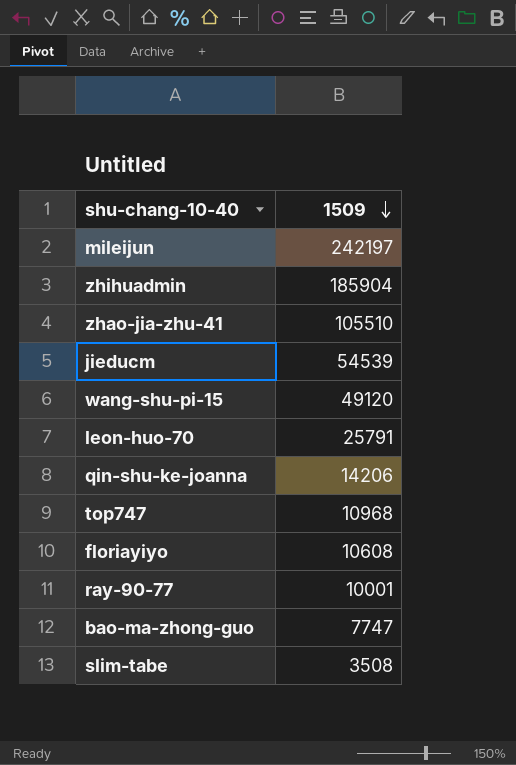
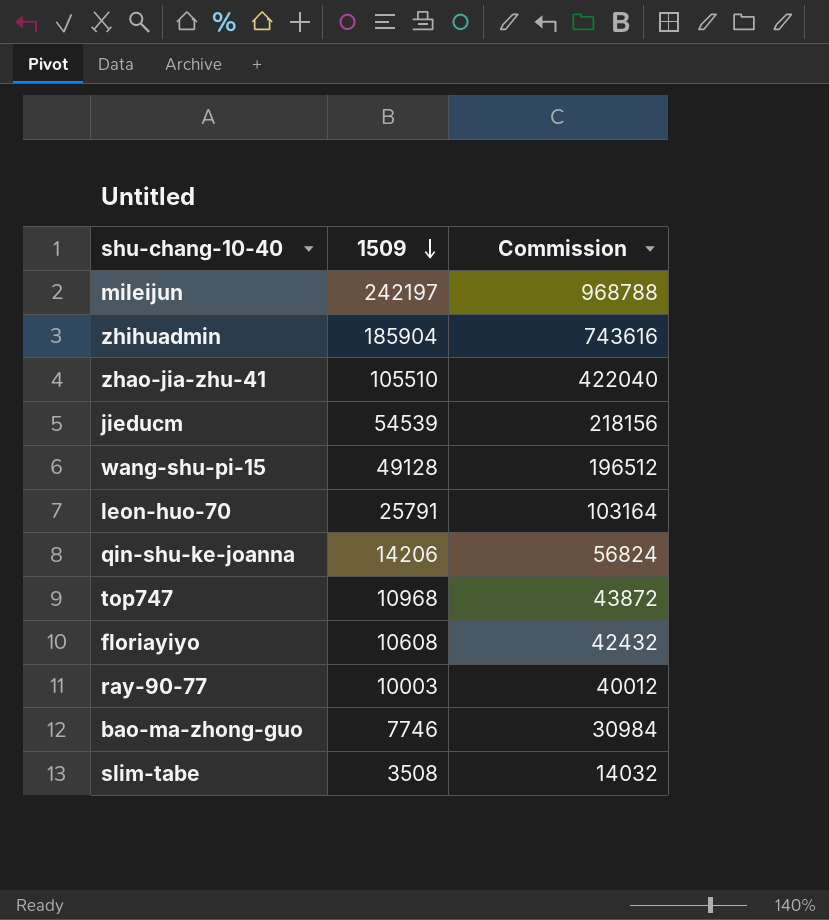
column Commission | formula: none -> [1509] * 4
wang-shu-pi-15 | 1509: 49120 -> 49128
ray-90-77 | 1509: 10001 -> 10003
bao-ma-zhong-guo | 1509: 7747 -> 7746

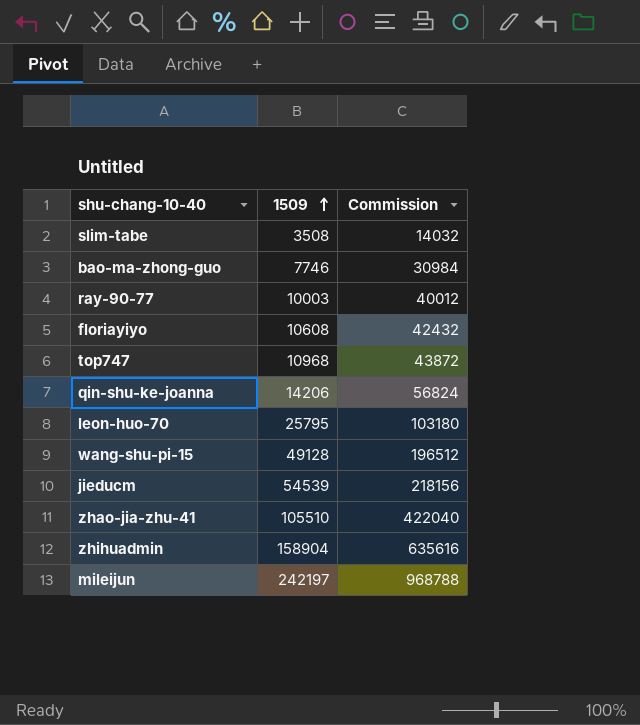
row order: 1509 descending -> 1509 ascending
leon-huo-70 | 1509: 25791 -> 25795
leon-huo-70 | Commission: 103164 -> 103180
zhihuadmin | 1509: 185904 -> 158904
zhihuadmin | Commission: 743616 -> 635616

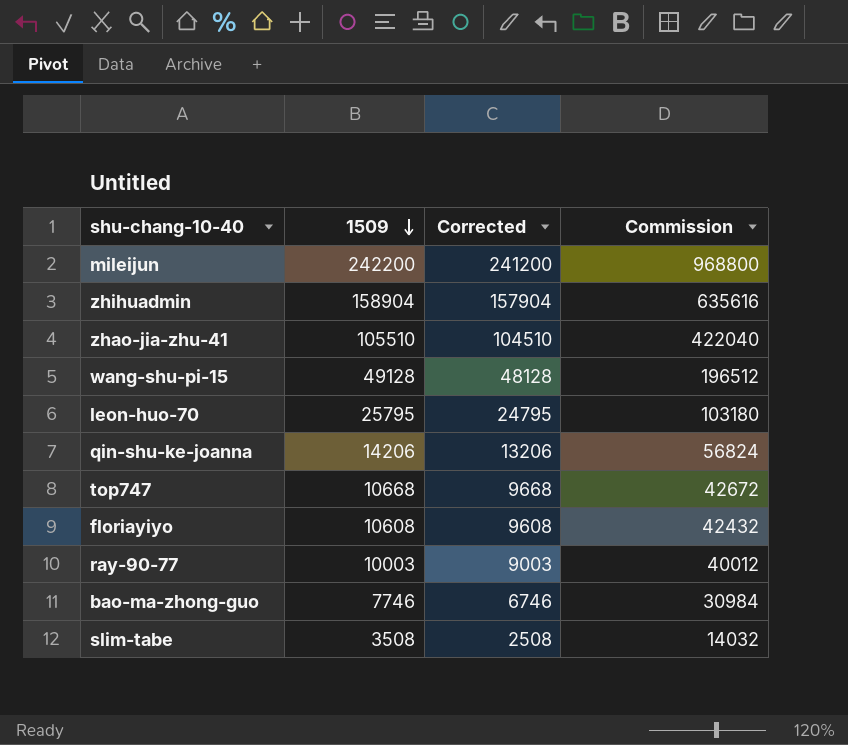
row order: 1509 ascending -> 1509 descending
column Corrected | formula: none -> [1509] - 1000
row jieducm: 54539 | 218156 -> none
mileijun | 1509: 242197 -> 242200
mileijun | Commission: 968788 -> 968800
top747 | 1509: 10968 -> 10668
top747 | Commission: 43872 -> 42672

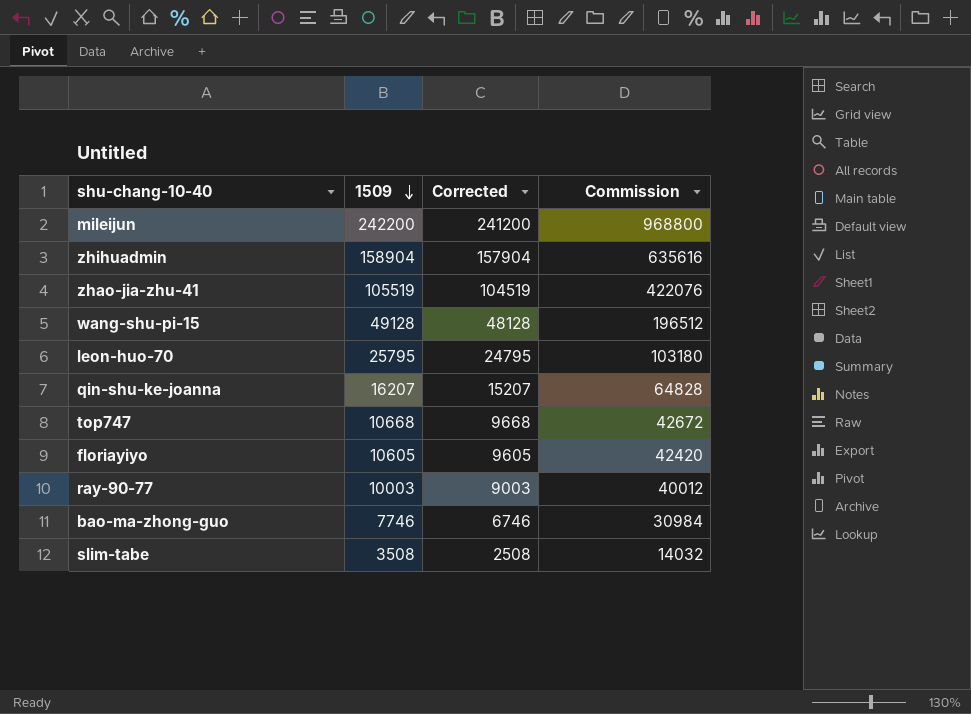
zhao-jia-zhu-41 | 1509: 105510 -> 105519
zhao-jia-zhu-41 | Corrected: 104510 -> 104519
zhao-jia-zhu-41 | Commission: 422040 -> 422076
qin-shu-ke-joanna | 1509: 14206 -> 16207
qin-shu-ke-joanna | Corrected: 13206 -> 15207
qin-shu-ke-joanna | Commission: 56824 -> 64828
floriayiyo | 1509: 10608 -> 10605
floriayiyo | Corrected: 9608 -> 9605
floriayiyo | Commission: 42432 -> 42420

